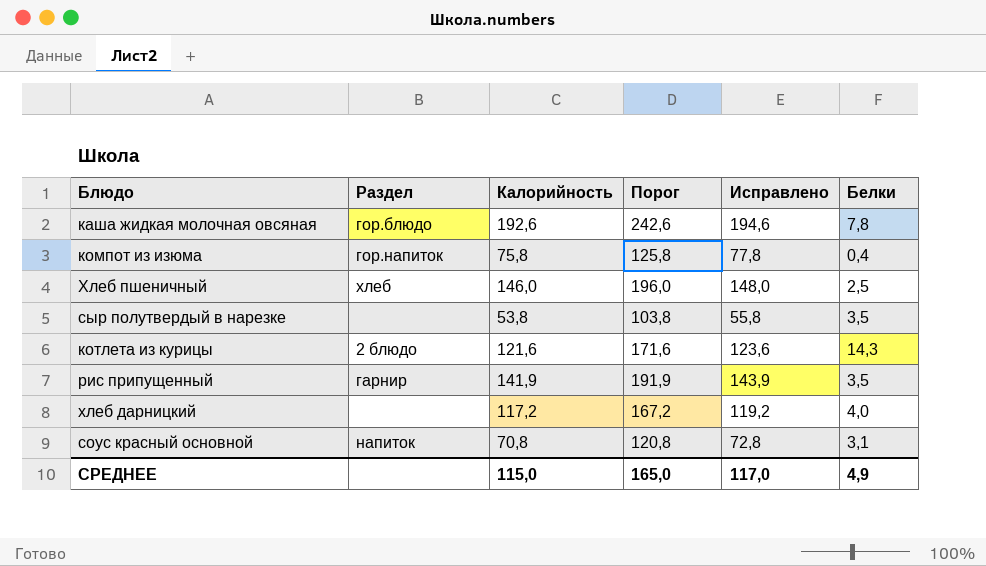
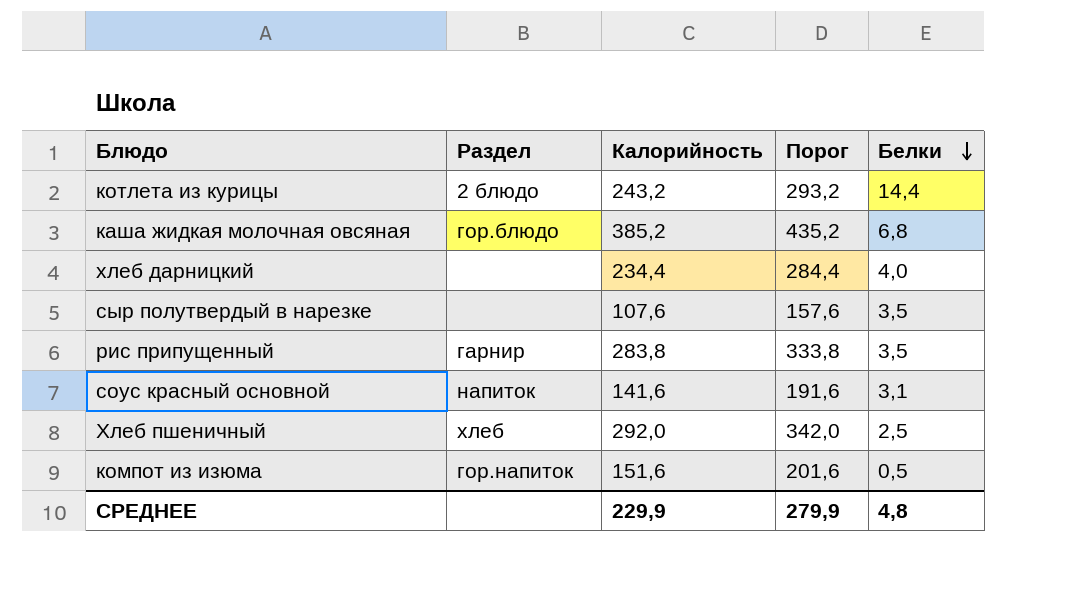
row order: none -> Белки descending
column Исправлено | formula: [Калорийность] + 2 -> none
котлета из курицы | Калорийность: 121,6 -> 243,2
котлета из курицы | Порог: 171,6 -> 293,2
котлета из курицы | Белки: 14,3 -> 14,4
каша жидкая молочная овсяная | Калорийность: 192,6 -> 385,2
каша жидкая молочная овсяная | Порог: 242,6 -> 435,2
каша жидкая молочная овсяная | Белки: 7,8 -> 6,8
хлеб дарницкий | Калорийность: 117,2 -> 234,4
хлеб дарницкий | Порог: 167,2 -> 284,4
сыр полутвердый в нарезке | Калорийность: 53,8 -> 107,6
сыр полутвердый в нарезке | Порог: 103,8 -> 157,6
рис припущенный | Калорийность: 141,9 -> 283,8
рис припущенный | Порог: 191,9 -> 333,8
соус красный основной | Калорийность: 70,8 -> 141,6
соус красный основной | Порог: 120,8 -> 191,6
Хлеб пшеничный | Калорийность: 146,0 -> 292,0
Хлеб пшеничный | Порог: 196,0 -> 342,0
компот из изюма | Калорийность: 75,8 -> 151,6
компот из изюма | Порог: 125,8 -> 201,6
компот из изюма | Белки: 0,4 -> 0,5
СРЕДНЕЕ | Калорийность: 115,0 -> 229,9
СРЕДНЕЕ | Порог: 165,0 -> 279,9
СРЕДНЕЕ | Белки: 4,9 -> 4,8

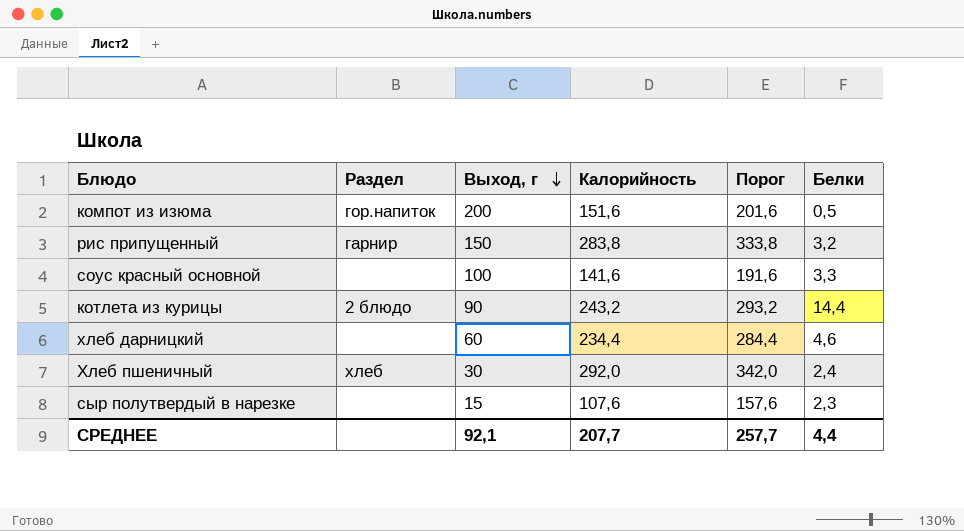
row order: Белки descending -> Выход, г descending
column Выход, г | position: none -> 3
row каша жидкая молочная овсяная: гор.блюдо | 385,2 | 435,2 | 6,8 -> none
рис припущенный | Белки: 3,5 -> 3,2
соус красный основной | Раздел: напиток -> none
соус красный основной | Белки: 3,1 -> 3,3
хлеб дарницкий | Белки: 4,0 -> 4,6
Хлеб пшеничный | Белки: 2,5 -> 2,4
сыр полутвердый в нарезке | Белки: 3,5 -> 2,3
СРЕДНЕЕ | Калорийность: 229,9 -> 207,7
СРЕДНЕЕ | Порог: 279,9 -> 257,7
СРЕДНЕЕ | Белки: 4,8 -> 4,4

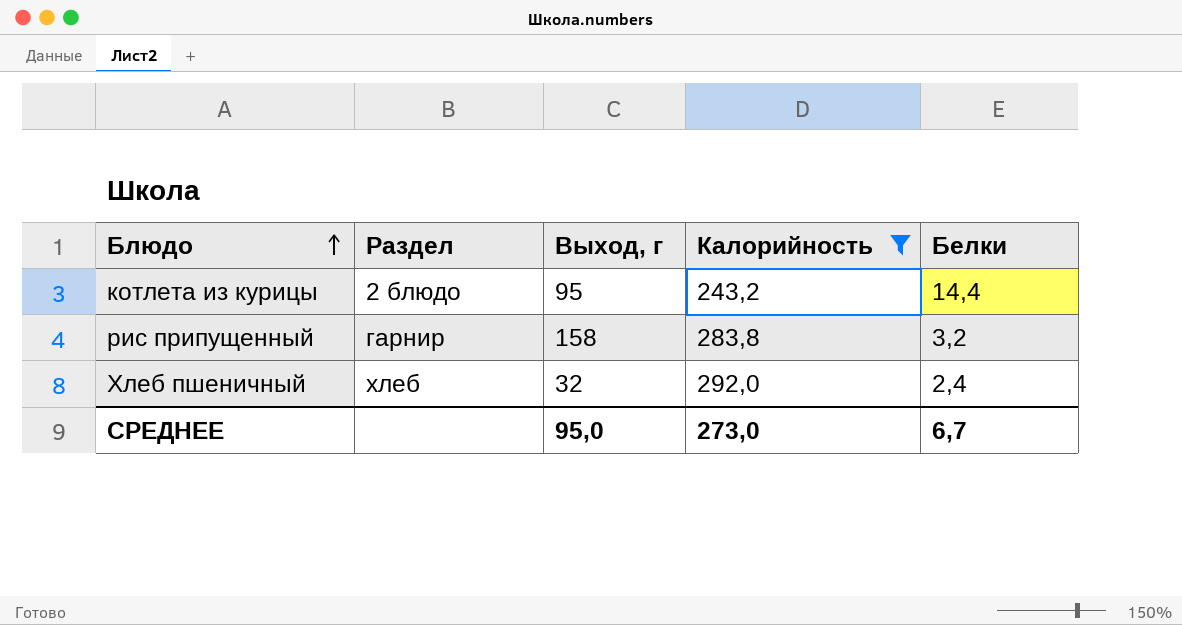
filter: none -> Калорийность >= 243,2
row order: Выход, г descending -> Блюдо ascending
column Порог | formula: [Калорийность] + 50 -> none
котлета из курицы | Выход, г: 90 -> 95
рис припущенный | Выход, г: 150 -> 158
Хлеб пшеничный | Выход, г: 30 -> 32
СРЕДНЕЕ | Выход, г: 92,1 -> 95,0
СРЕДНЕЕ | Калорийность: 207,7 -> 273,0
СРЕДНЕЕ | Белки: 4,4 -> 6,7

